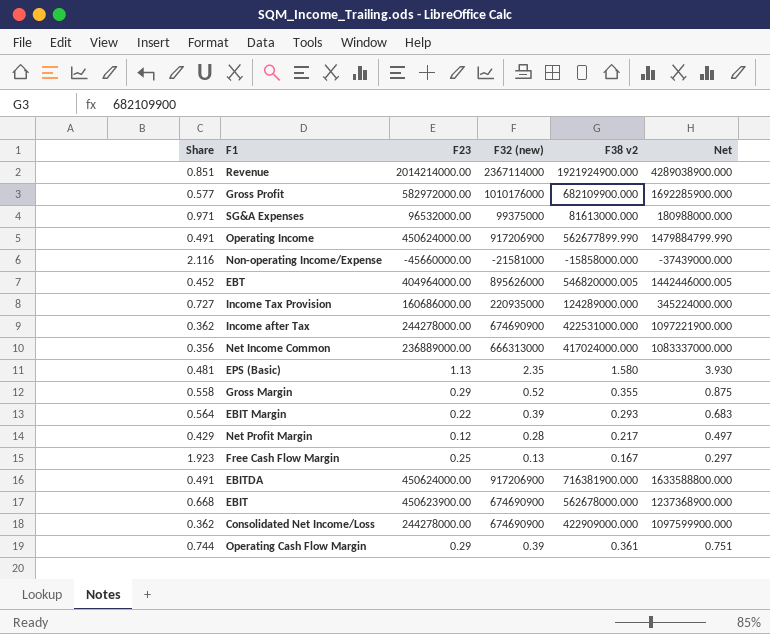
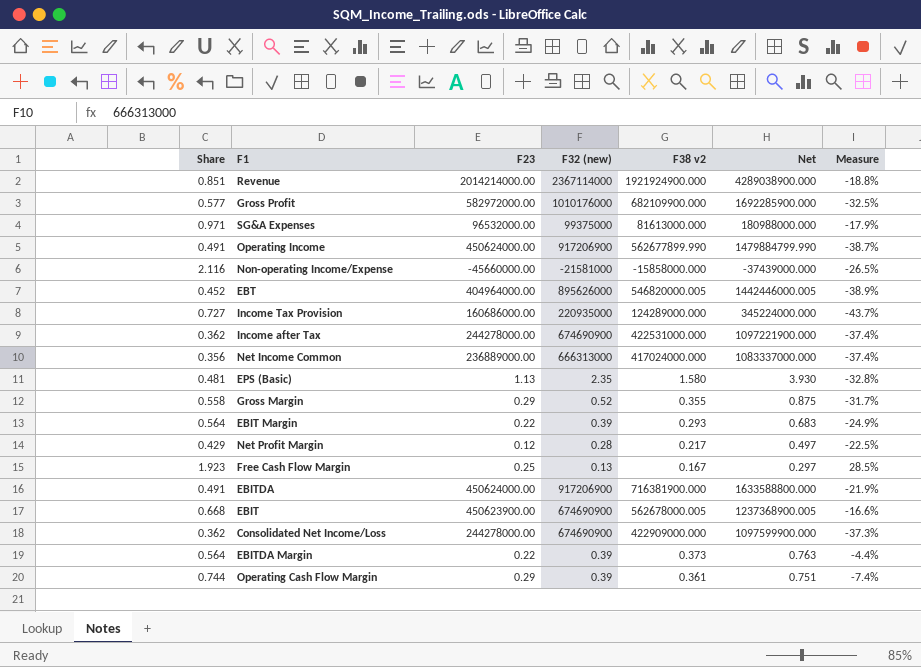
column Measure | formula: none -> ([F38 v2] - [F32 (new)]) / [F32 (new)]
EBIT | F38 v2: 562678000.000 -> 562678000.005
EBIT | Net: 1237368900.000 -> 1237368900.005
row EBITDA Margin: none -> 0.564 | 0.22 | 0.39 | 0.373 | 0.763 | -4.4%

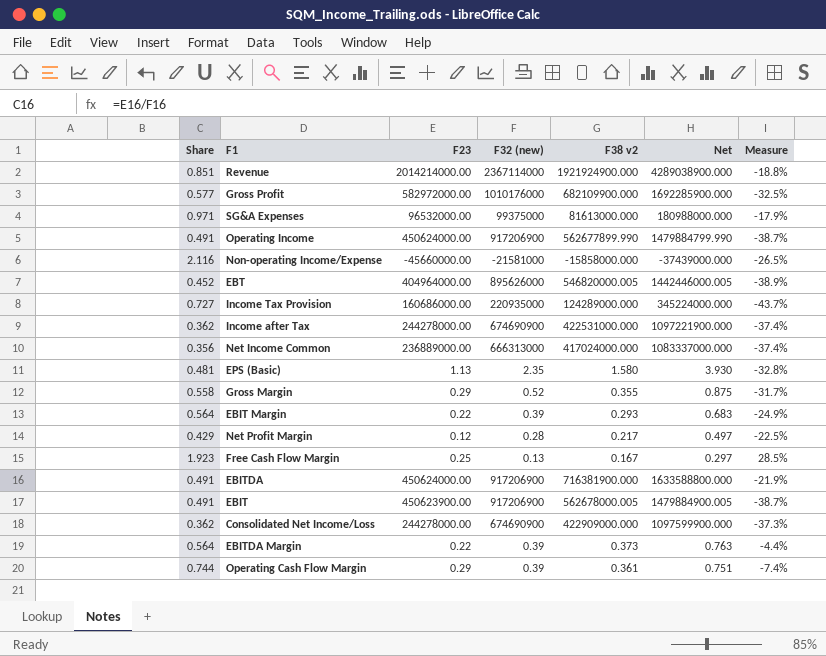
EBIT | Share: 0.668 -> 0.491
EBIT | F32 (new): 674690900 -> 917206900
EBIT | Net: 1237368900.005 -> 1479884900.005
EBIT | Measure: -16.6% -> -38.7%

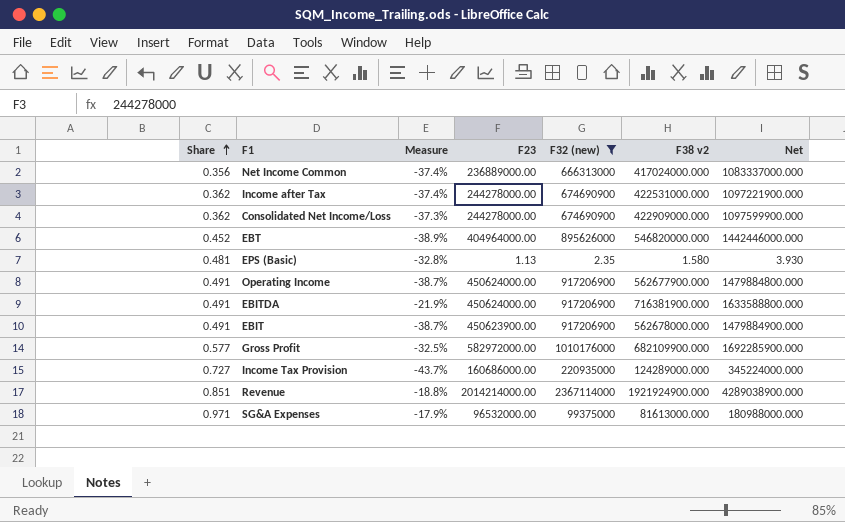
filter: none -> F32 (new) >= 2.35
row order: none -> Share ascending
column Measure | position: 7 -> 3
EBT | F38 v2: 546820000.005 -> 546820000.000
EBT | Net: 1442446000.005 -> 1442446000.000
Operating Income | F38 v2: 562677899.990 -> 562677900.000
Operating Income | Net: 1479884799.990 -> 1479884800.000
EBIT | F38 v2: 562678000.005 -> 562678000.000
EBIT | Net: 1479884900.005 -> 1479884900.000

